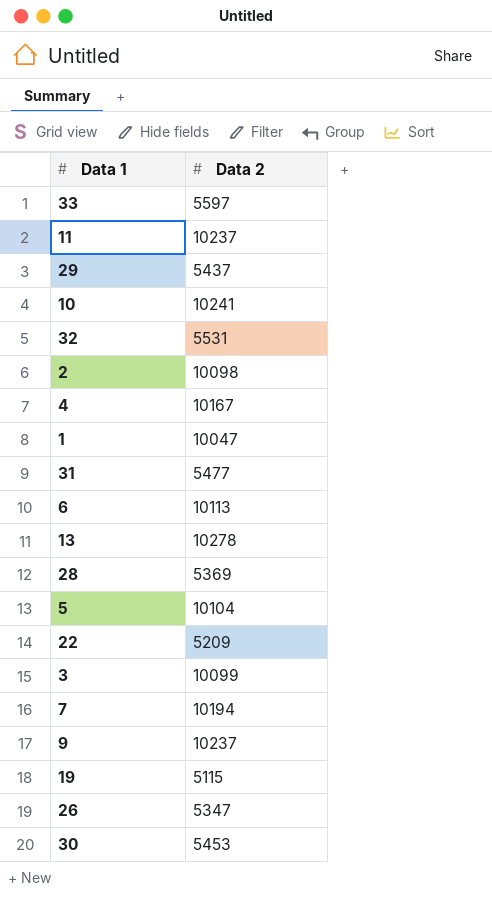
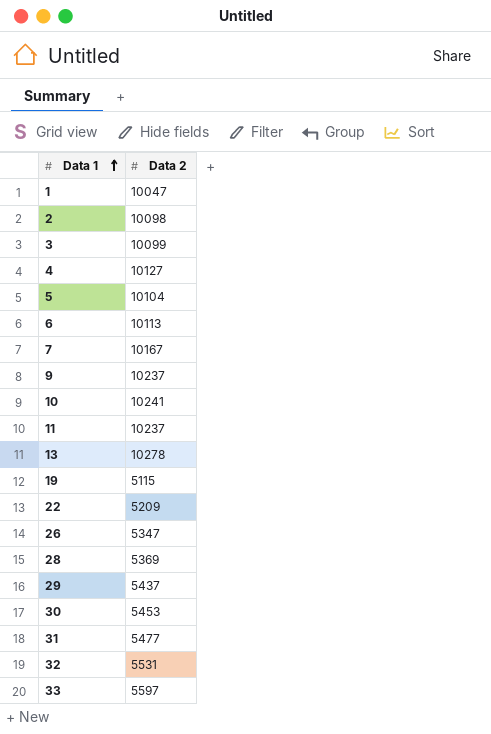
row order: none -> Data 1 ascending
4 | Data 2: 10167 -> 10127
7 | Data 2: 10194 -> 10167

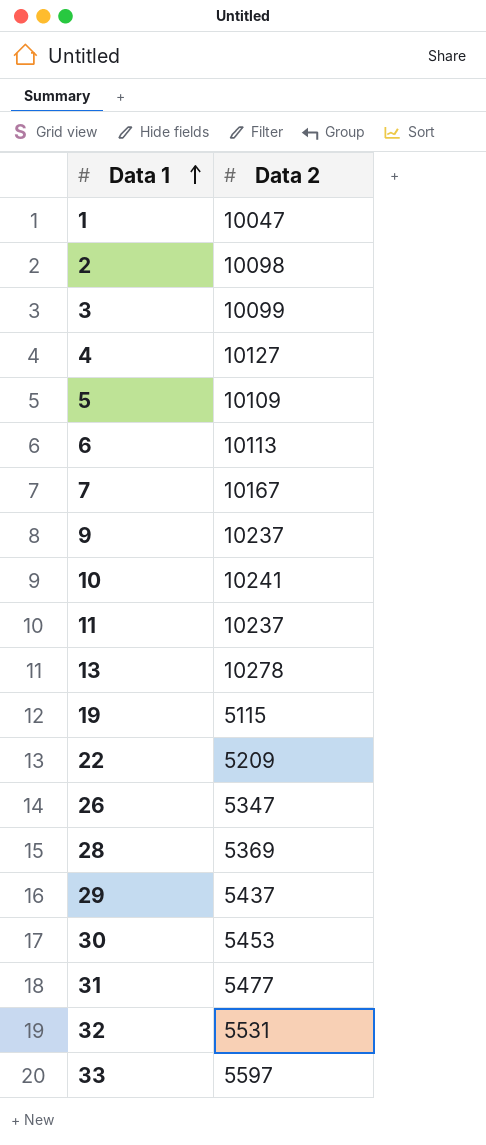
5 | Data 2: 10104 -> 10109

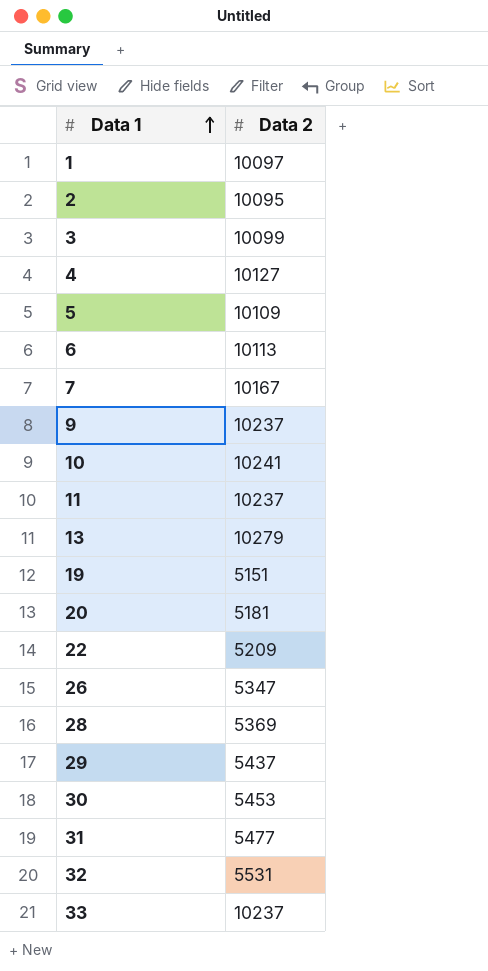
1 | Data 2: 10047 -> 10097
2 | Data 2: 10098 -> 10095
13 | Data 2: 10278 -> 10279
19 | Data 2: 5115 -> 5151
row 20: none -> 5181
33 | Data 2: 5597 -> 10237

